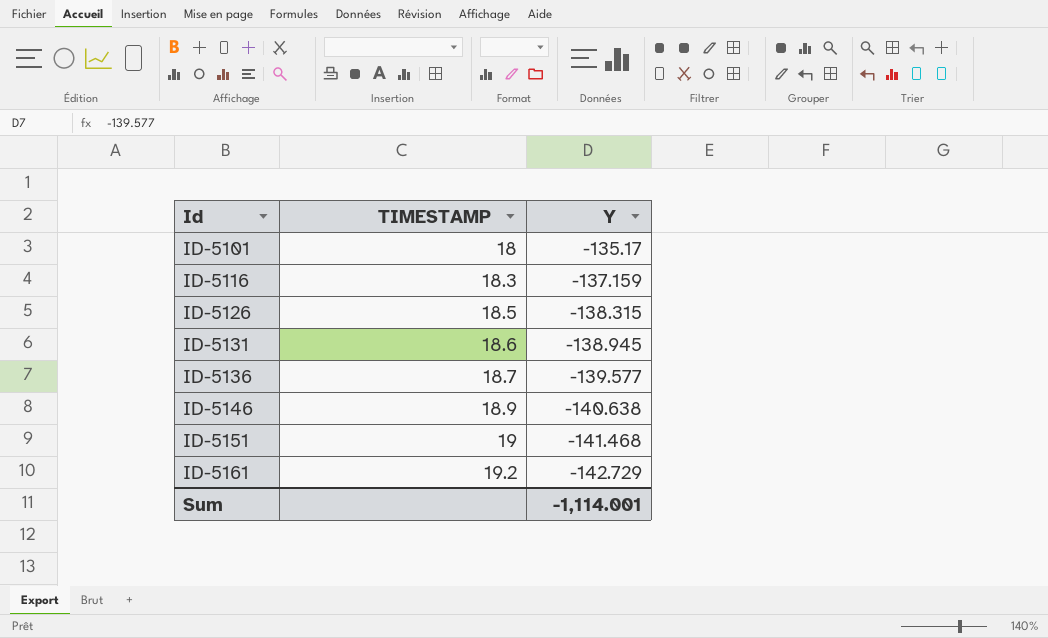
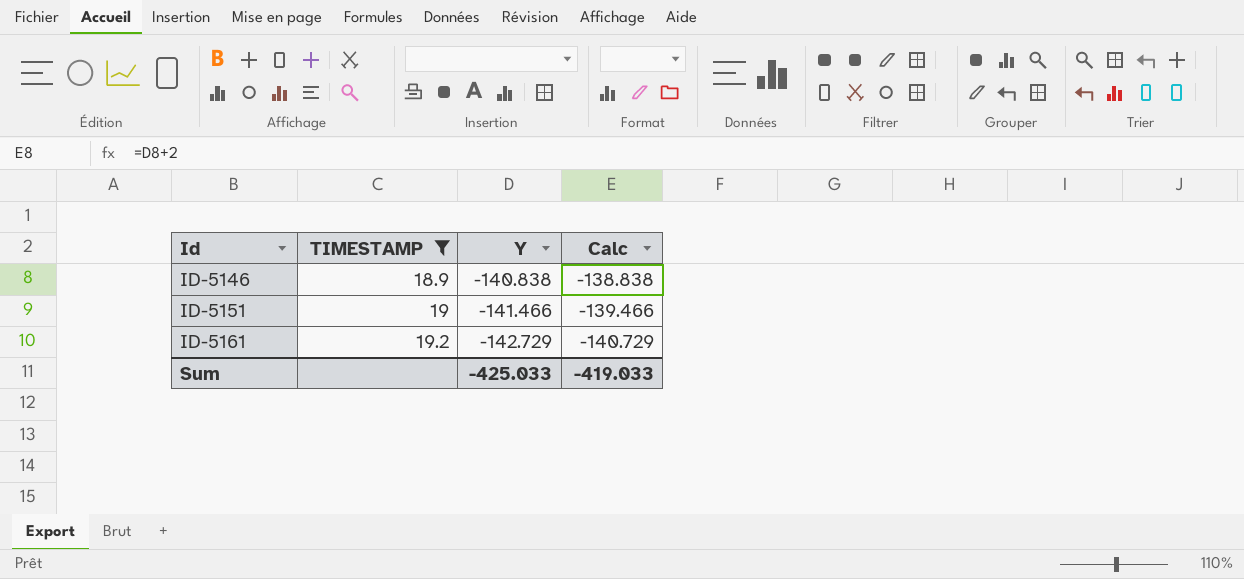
filter: none -> TIMESTAMP >= 18.9
column Calc | formula: none -> [Y] + 2
ID-5146 | Y: -140.638 -> -140.838
ID-5151 | Y: -141.468 -> -141.466
Sum | Y: -1,114.001 -> -425.033

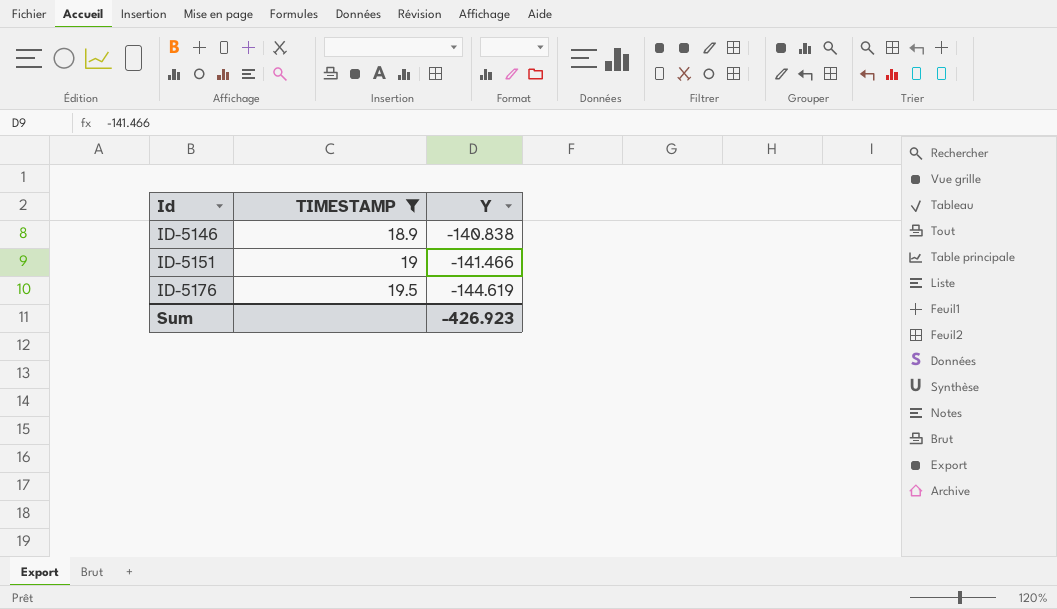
column Calc | formula: [Y] + 2 -> none
row ID-5161: 19.2 | -142.729 | -140.729 -> none
row ID-5176: none -> 19.5 | -144.619
Sum | Y: -425.033 -> -426.923

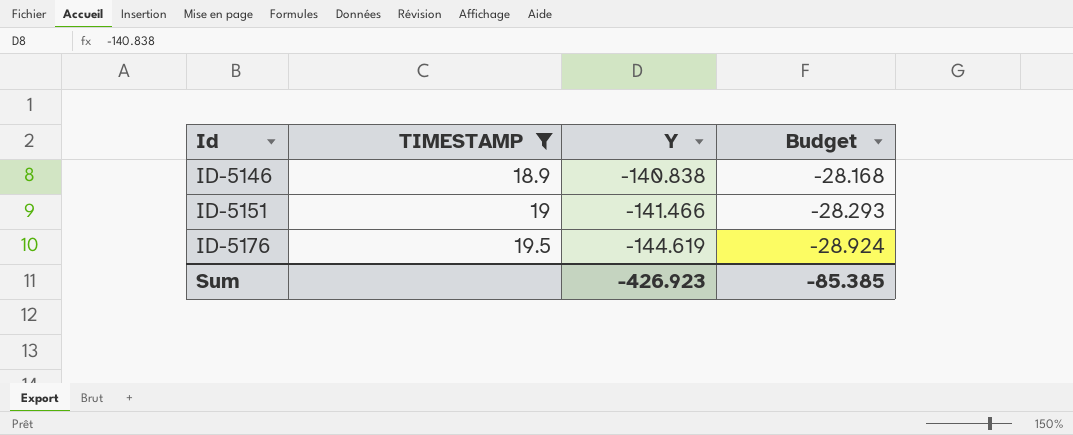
column Budget | formula: none -> [Y] * 0.2

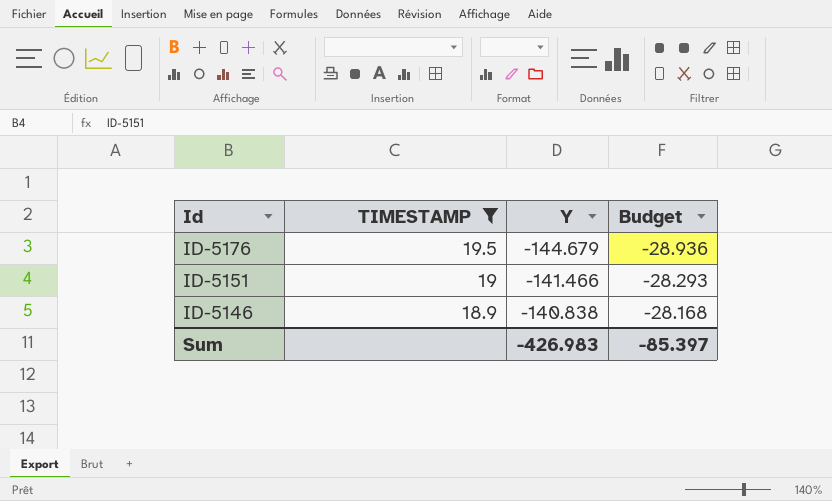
row order: Id ascending -> Id descending
ID-5176 | Y: -144.619 -> -144.679
ID-5176 | Budget: -28.924 -> -28.936
Sum | Y: -426.923 -> -426.983
Sum | Budget: -85.385 -> -85.397

